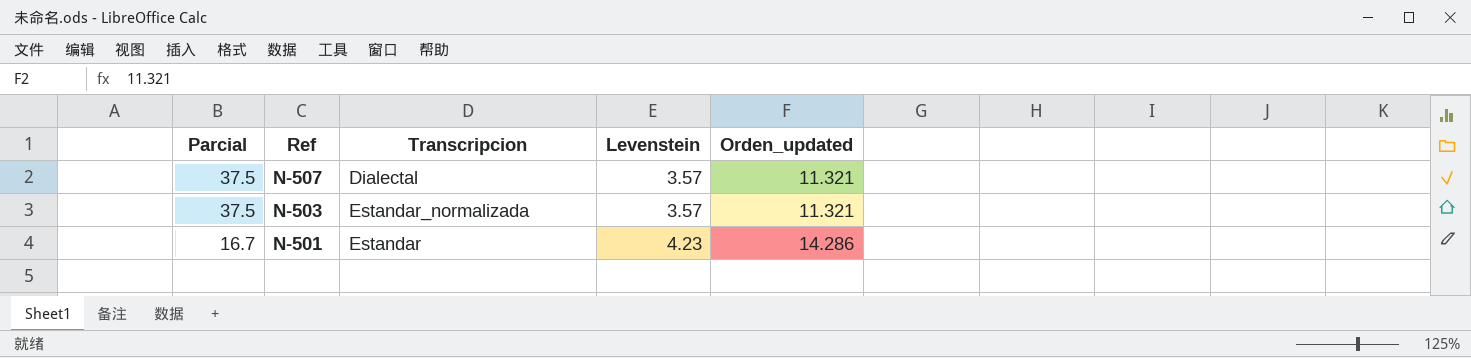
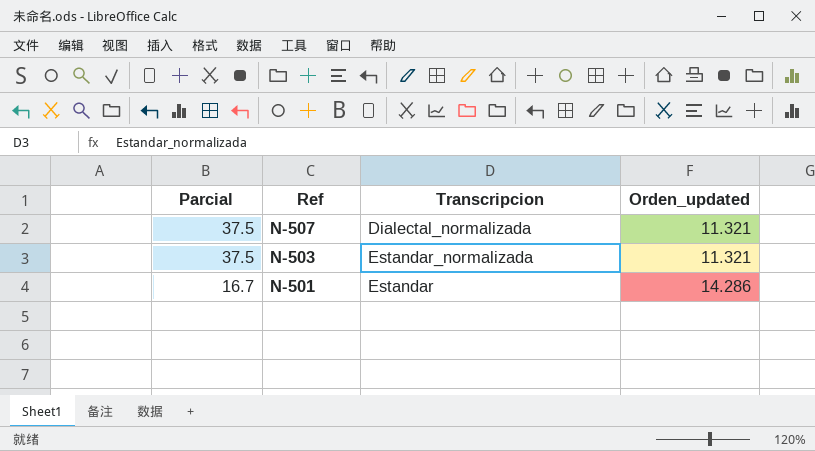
column Levenstein | position: 4 -> none
N-507 | Transcripcion: Dialectal -> Dialectal_normalizada

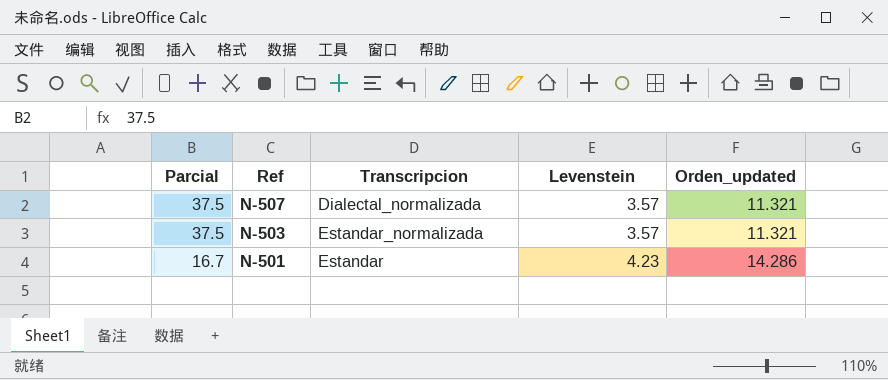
column Levenstein | position: none -> 4

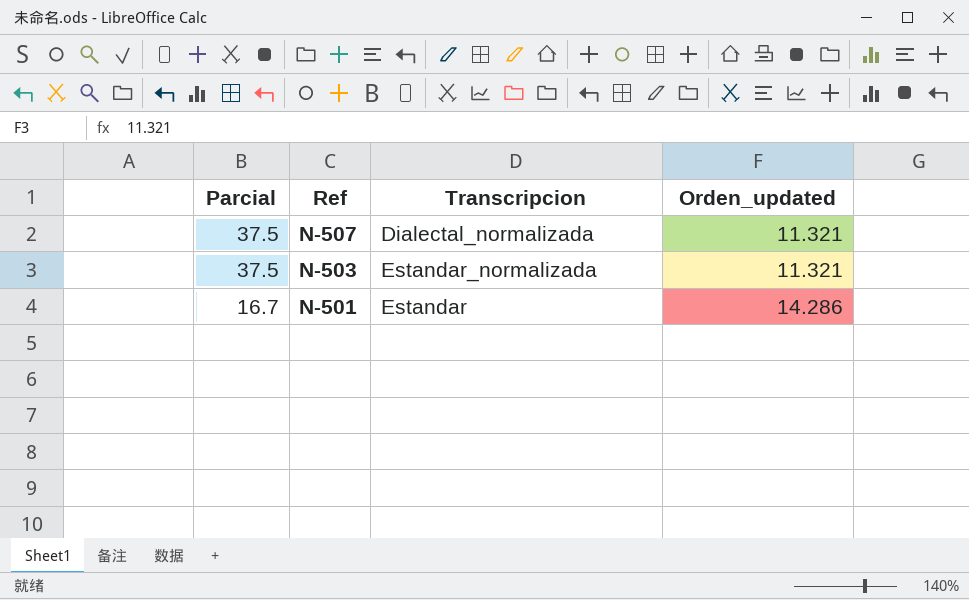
column Levenstein | position: 4 -> none

